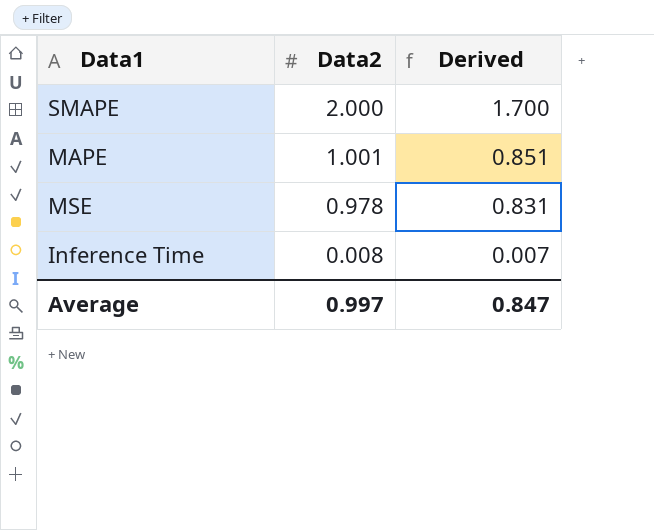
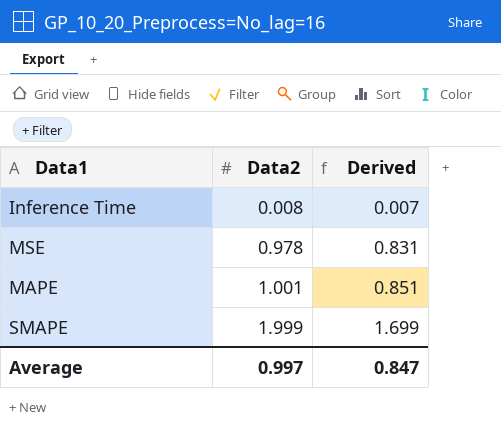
row order: Data2 descending -> Data2 ascending
SMAPE | Data2: 2.000 -> 1.999
SMAPE | Derived: 1.700 -> 1.699

